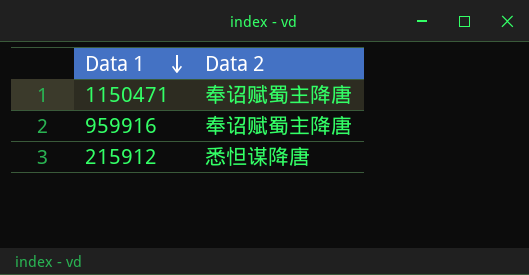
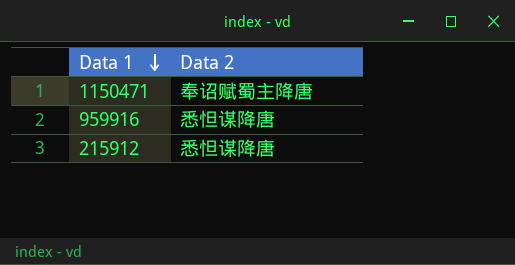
959916 | Data 2: 奉诏赋蜀主降唐 -> 悉怛谋降唐

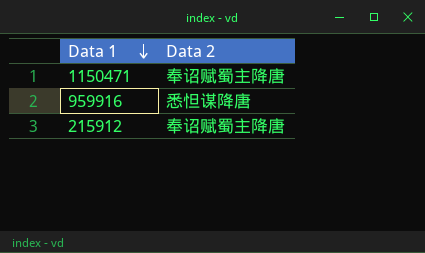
215912 | Data 2: 悉怛谋降唐 -> 奉诏赋蜀主降唐

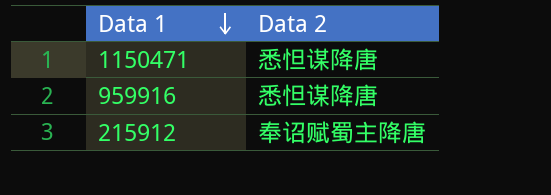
1150471 | Data 2: 奉诏赋蜀主降唐 -> 悉怛谋降唐

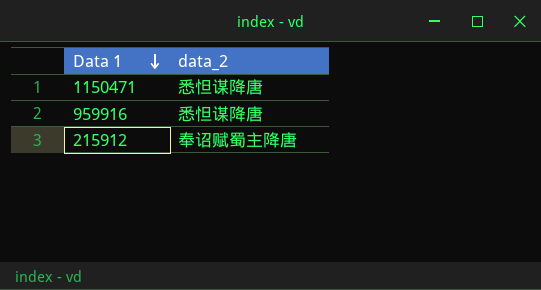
column name: Data 2 -> data_2

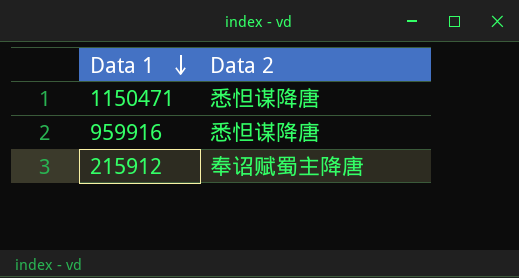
column name: data_2 -> Data 2

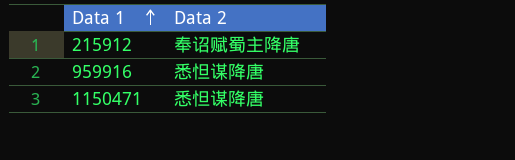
row order: Data 1 descending -> Data 1 ascending

